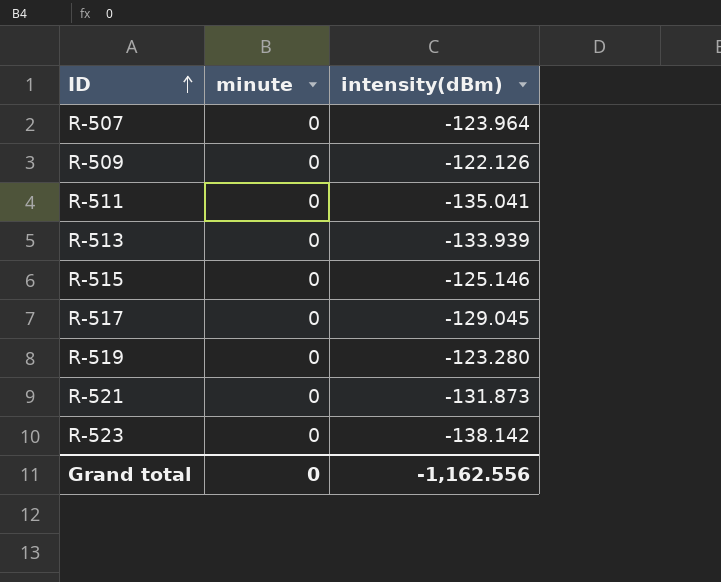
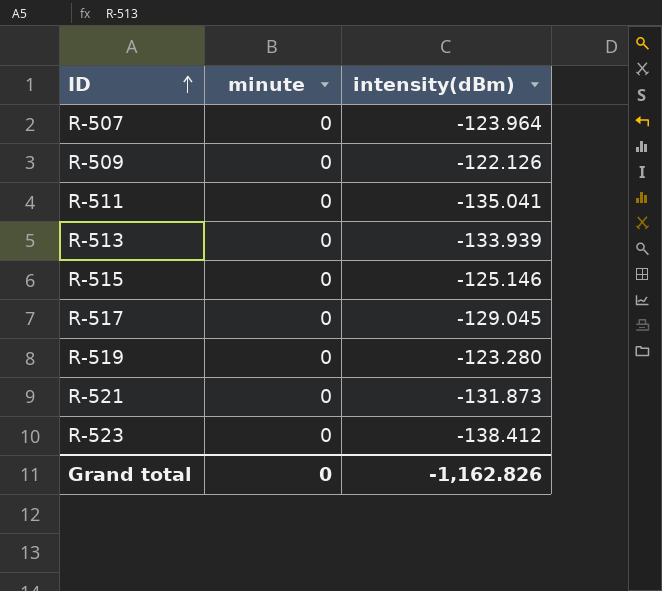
R-523 | intensity(dBm): -138.142 -> -138.412
Grand total | intensity(dBm): -1,162.556 -> -1,162.826

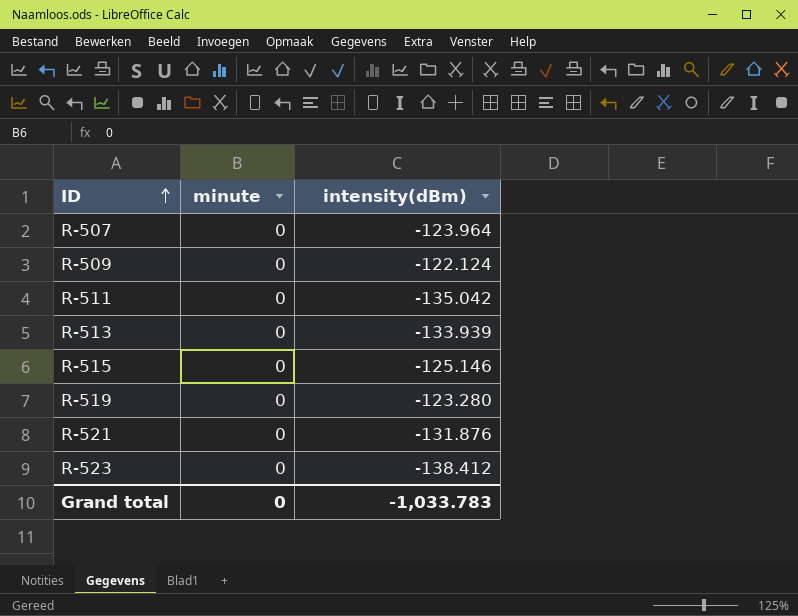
row R-517: 0 | -129.045 -> none
R-509 | intensity(dBm): -122.126 -> -122.124
R-511 | intensity(dBm): -135.041 -> -135.042
R-521 | intensity(dBm): -131.873 -> -131.876
Grand total | intensity(dBm): -1,162.826 -> -1,033.783

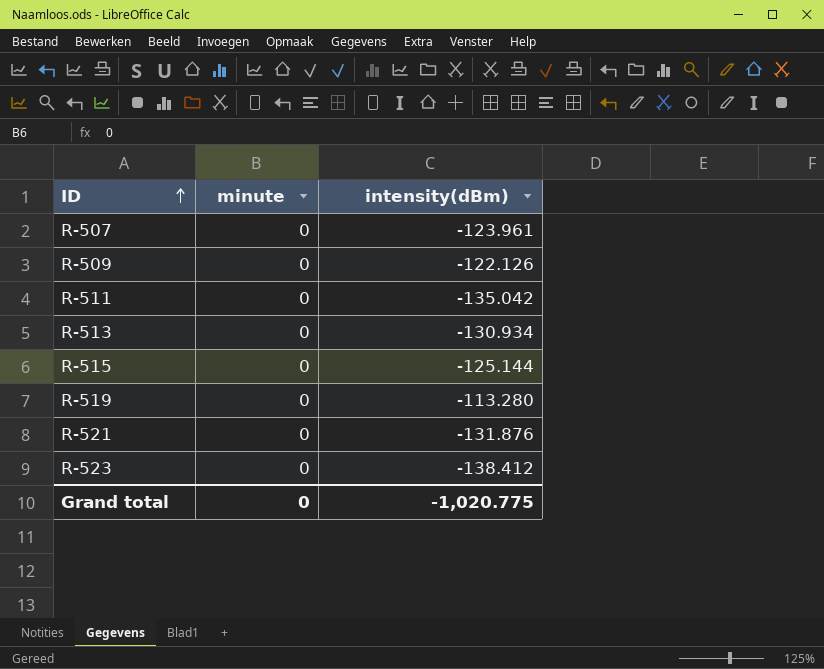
R-507 | intensity(dBm): -123.964 -> -123.961
R-509 | intensity(dBm): -122.124 -> -122.126
R-513 | intensity(dBm): -133.939 -> -130.934
R-515 | intensity(dBm): -125.146 -> -125.144
R-519 | intensity(dBm): -123.280 -> -113.280
Grand total | intensity(dBm): -1,033.783 -> -1,020.775

